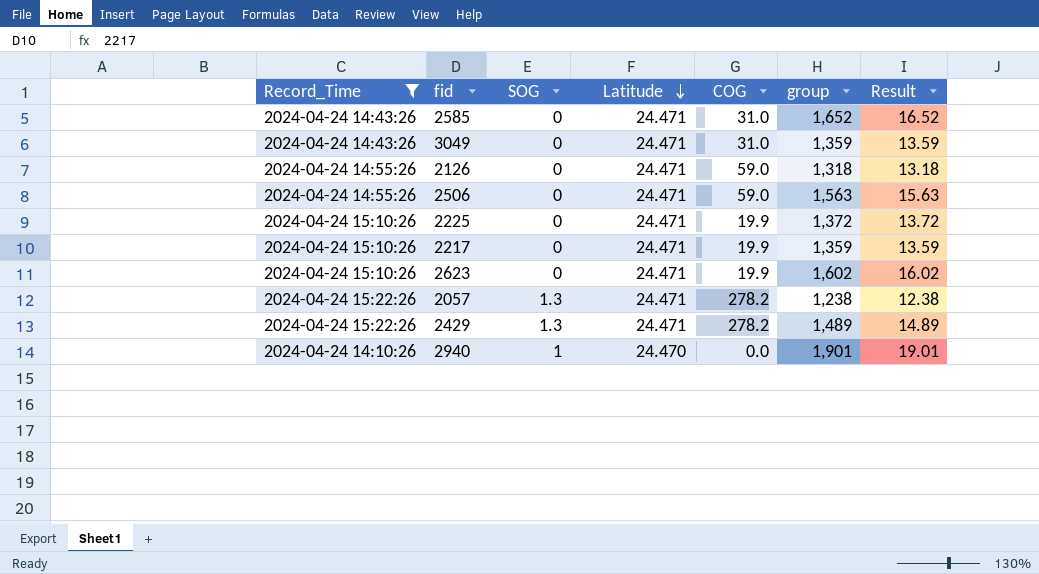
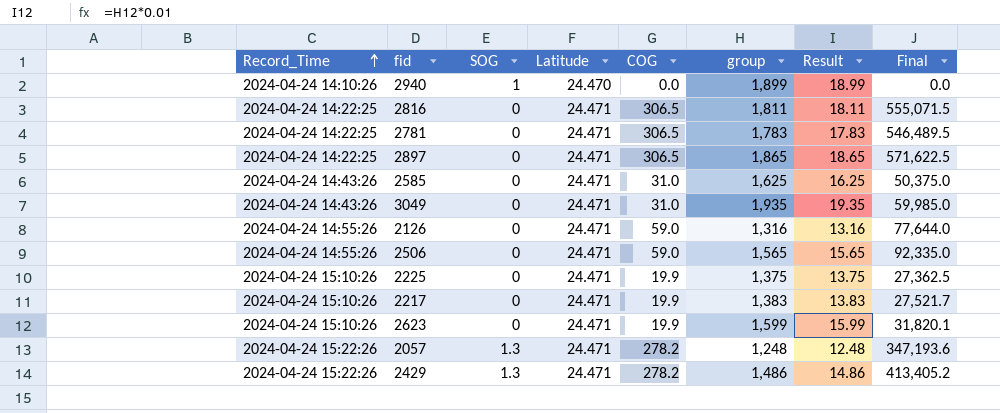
filter: Record_Time != 2024-04-24 14:22:25 -> none
row order: Latitude descending -> Record_Time ascending
column Final | formula: none -> [COG] * [group]
2940 | group: 1,901 -> 1,899
2940 | Result: 19.01 -> 18.99
2585 | group: 1,652 -> 1,625
2585 | Result: 16.52 -> 16.25
3049 | group: 1,359 -> 1,935
3049 | Result: 13.59 -> 19.35
2126 | group: 1,318 -> 1,316
2126 | Result: 13.18 -> 13.16
2506 | group: 1,563 -> 1,565
2506 | Result: 15.63 -> 15.65
2225 | group: 1,372 -> 1,375
2225 | Result: 13.72 -> 13.75
2217 | group: 1,359 -> 1,383
2217 | Result: 13.59 -> 13.83
2623 | group: 1,602 -> 1,599
2623 | Result: 16.02 -> 15.99
2057 | group: 1,238 -> 1,248
2057 | Result: 12.38 -> 12.48
2429 | group: 1,489 -> 1,486
2429 | Result: 14.89 -> 14.86

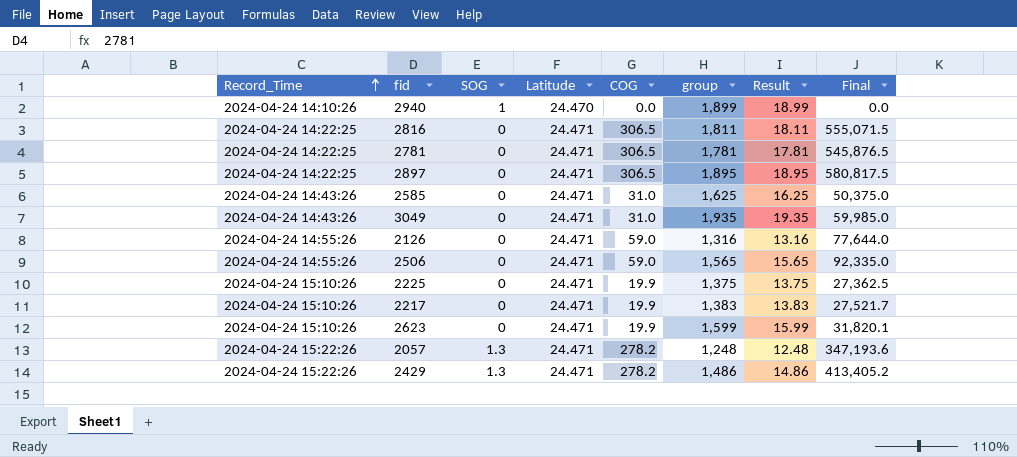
2781 | group: 1,783 -> 1,781
2781 | Result: 17.83 -> 17.81
2781 | Final: 546,489.5 -> 545,876.5
2897 | group: 1,865 -> 1,895
2897 | Result: 18.65 -> 18.95
2897 | Final: 571,622.5 -> 580,817.5

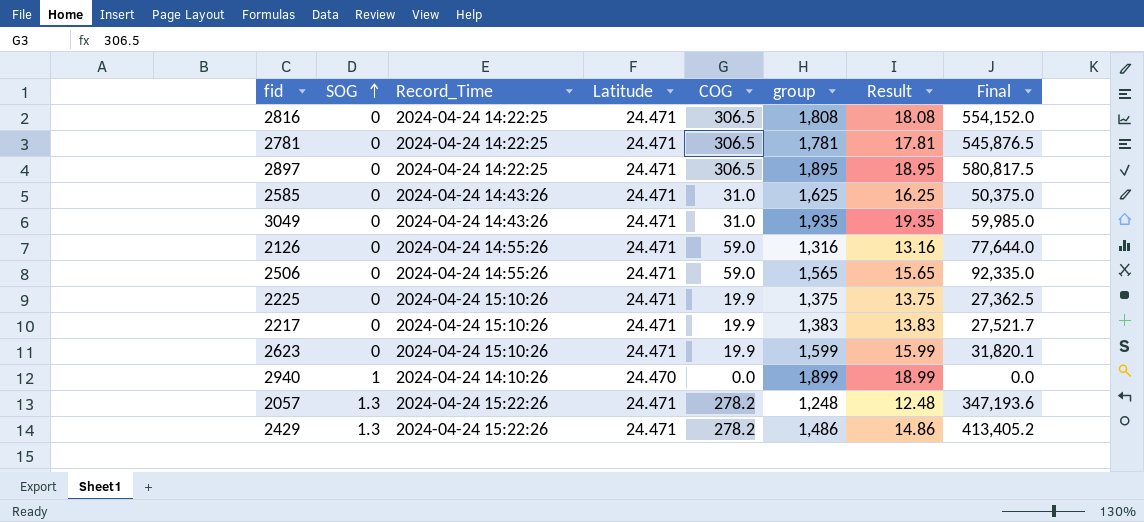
row order: Record_Time ascending -> SOG ascending
column Record_Time | position: 1 -> 3
2816 | group: 1,811 -> 1,808
2816 | Result: 18.11 -> 18.08
2816 | Final: 555,071.5 -> 554,152.0

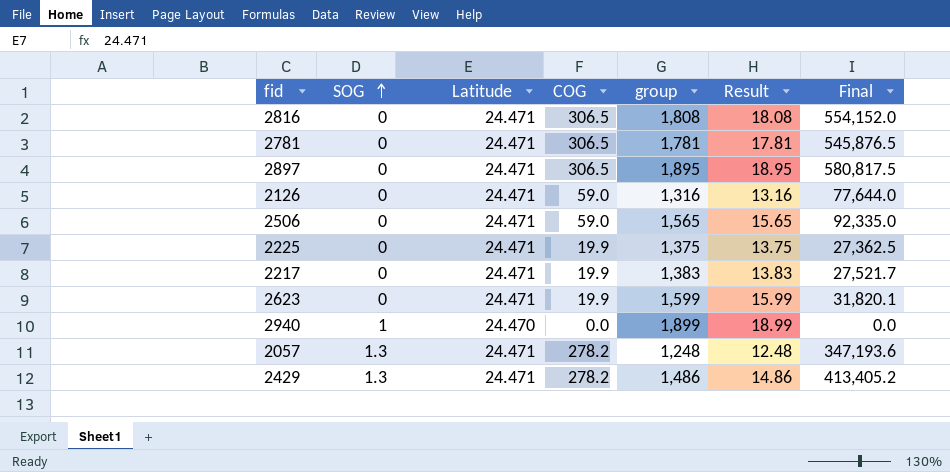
column Record_Time | position: 3 -> none
row 2585: 0 | 2024-04-24 14:43:26 | 24.471 | 31.0 | 1,625 | 16.25 | 50,375.0 -> none
row 3049: 0 | 2024-04-24 14:43:26 | 24.471 | 31.0 | 1,935 | 19.35 | 59,985.0 -> none

